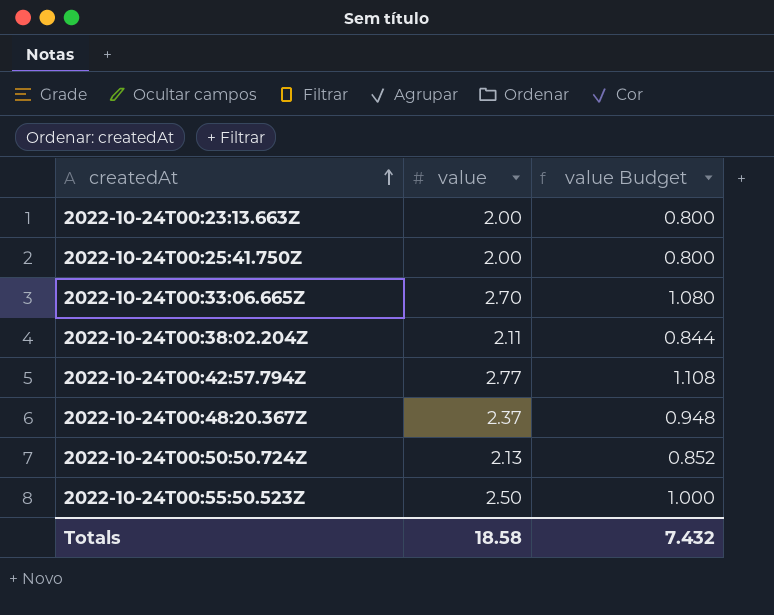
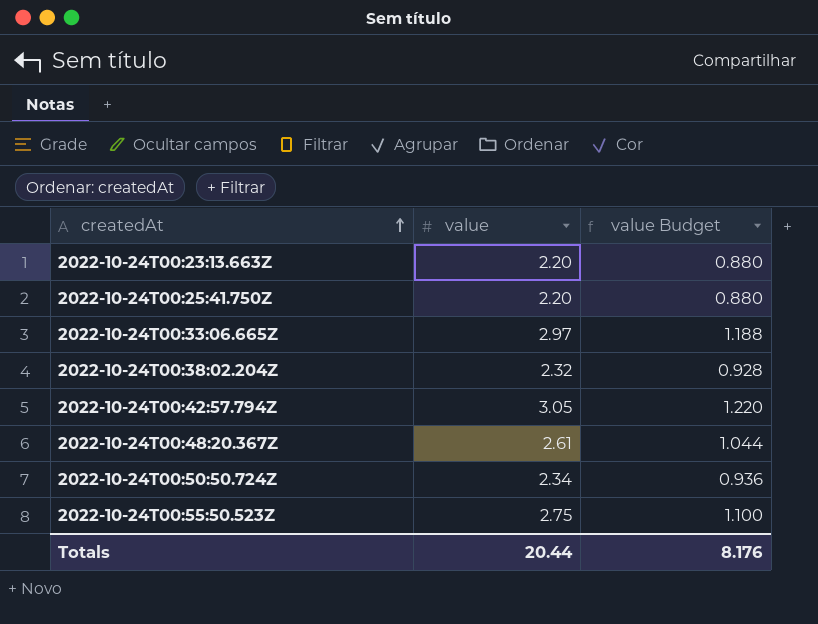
2022-10-24T00:23:13.663Z | value: 2.00 -> 2.20
2022-10-24T00:23:13.663Z | value Budget: 0.800 -> 0.880
2022-10-24T00:25:41.750Z | value: 2.00 -> 2.20
2022-10-24T00:25:41.750Z | value Budget: 0.800 -> 0.880
2022-10-24T00:33:06.665Z | value: 2.70 -> 2.97
2022-10-24T00:33:06.665Z | value Budget: 1.080 -> 1.188
2022-10-24T00:38:02.204Z | value: 2.11 -> 2.32
2022-10-24T00:38:02.204Z | value Budget: 0.844 -> 0.928
2022-10-24T00:42:57.794Z | value: 2.77 -> 3.05
2022-10-24T00:42:57.794Z | value Budget: 1.108 -> 1.220
2022-10-24T00:48:20.367Z | value: 2.37 -> 2.61
2022-10-24T00:48:20.367Z | value Budget: 0.948 -> 1.044
2022-10-24T00:50:50.724Z | value: 2.13 -> 2.34
2022-10-24T00:50:50.724Z | value Budget: 0.852 -> 0.936
2022-10-24T00:55:50.523Z | value: 2.50 -> 2.75
2022-10-24T00:55:50.523Z | value Budget: 1.000 -> 1.100
Totals | value: 18.58 -> 20.44
Totals | value Budget: 7.432 -> 8.176

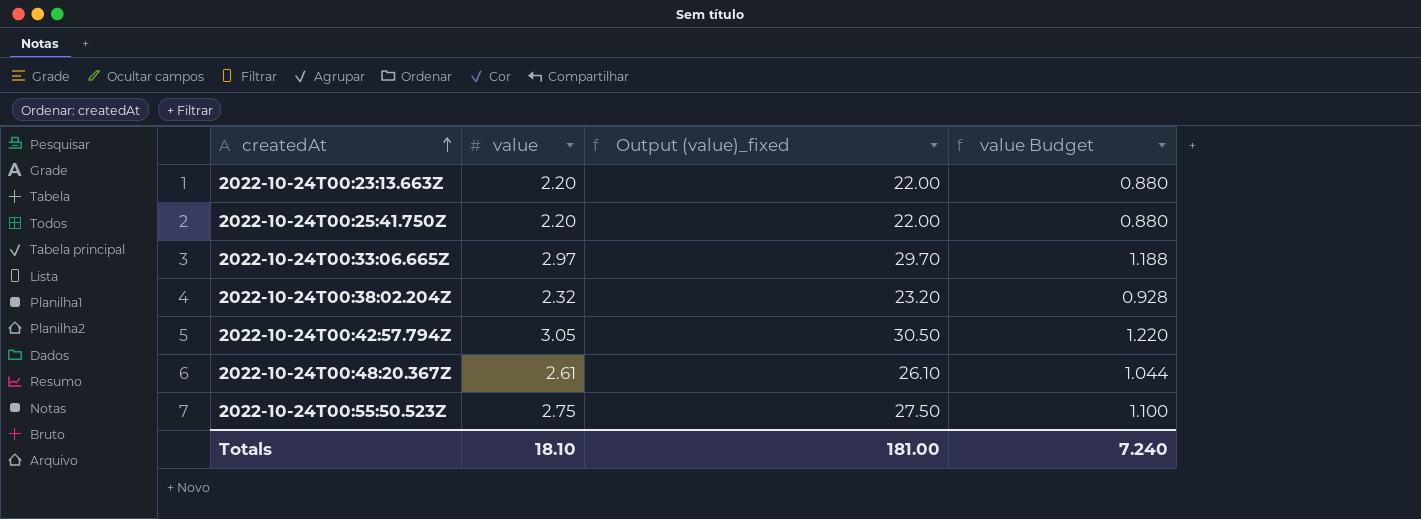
column Output (value)_fixed | formula: none -> [value] * 10
row 2022-10-24T00:50:50.724Z: 2.34 | 0.936 -> none
Totals | value: 20.44 -> 18.10
Totals | value Budget: 8.176 -> 7.240

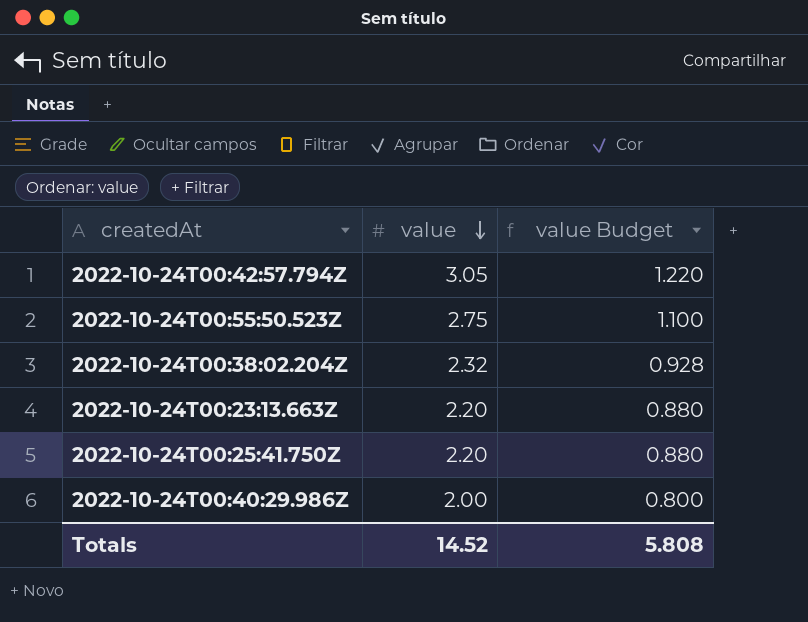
row order: createdAt ascending -> value descending
column Output (value)_fixed | formula: [value] * 10 -> none
row 2022-10-24T00:33:06.665Z: 2.97 | 29.70 | 1.188 -> none
row 2022-10-24T00:48:20.367Z: 2.61 | 26.10 | 1.044 -> none
row 2022-10-24T00:40:29.986Z: none -> 2.00 | 0.800
Totals | value: 18.10 -> 14.52
Totals | value Budget: 7.240 -> 5.808

